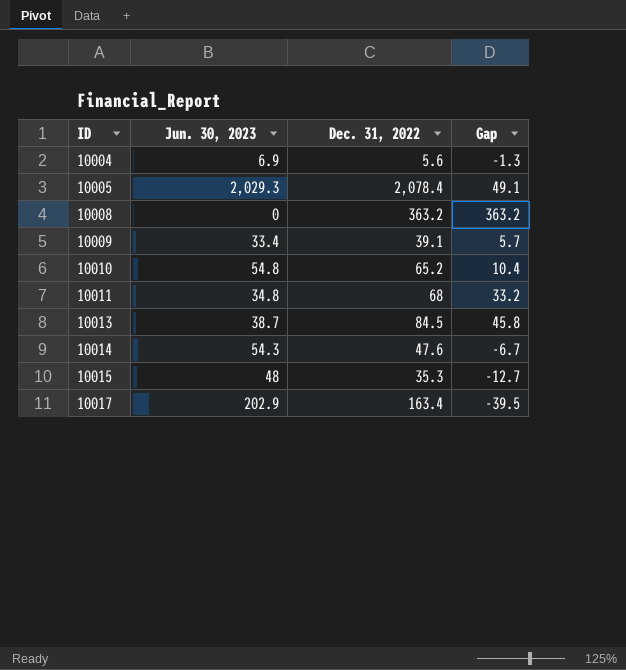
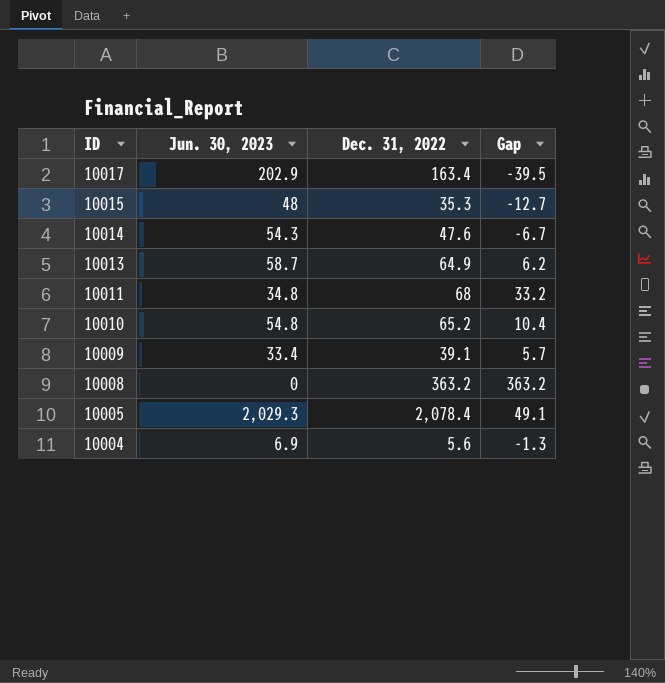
row order: ID ascending -> ID descending
10013 | Jun. 30, 2023: 38.7 -> 58.7
10013 | Dec. 31, 2022: 84.5 -> 64.9
10013 | Gap: 45.8 -> 6.2

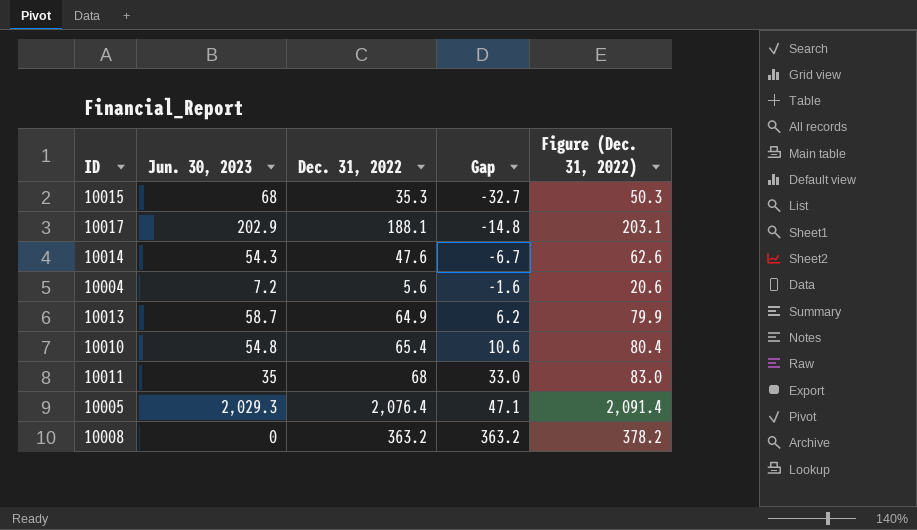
row order: ID descending -> Gap ascending
column Figure (Dec. 31, 2022) | formula: none -> [Dec. 31, 2022] + 15
row 10009: 33.4 | 39.1 | 5.7 -> none
10015 | Jun. 30, 2023: 48 -> 68
10015 | Gap: -12.7 -> -32.7
10017 | Dec. 31, 2022: 163.4 -> 188.1
10017 | Gap: -39.5 -> -14.8
10004 | Jun. 30, 2023: 6.9 -> 7.2
10004 | Gap: -1.3 -> -1.6
10010 | Dec. 31, 2022: 65.2 -> 65.4
10010 | Gap: 10.4 -> 10.6
10011 | Jun. 30, 2023: 34.8 -> 35
10011 | Gap: 33.2 -> 33.0
10005 | Dec. 31, 2022: 2,078.4 -> 2,076.4
10005 | Gap: 49.1 -> 47.1

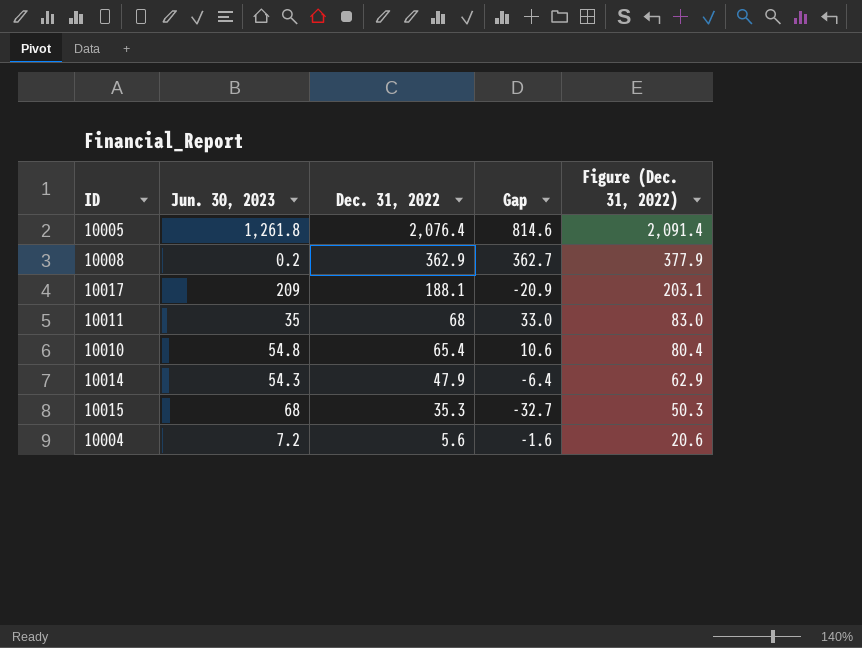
row order: Gap ascending -> Dec. 31, 2022 descending
row 10013: 58.7 | 64.9 | 6.2 | 79.9 -> none
10005 | Jun. 30, 2023: 2,029.3 -> 1,261.8
10005 | Gap: 47.1 -> 814.6
10008 | Jun. 30, 2023: 0 -> 0.2
10008 | Dec. 31, 2022: 363.2 -> 362.9
10008 | Gap: 363.2 -> 362.7
10008 | Figure (Dec. 31, 2022): 378.2 -> 377.9
10017 | Jun. 30, 2023: 202.9 -> 209
10017 | Gap: -14.8 -> -20.9
10014 | Dec. 31, 2022: 47.6 -> 47.9
10014 | Gap: -6.7 -> -6.4
10014 | Figure (Dec. 31, 2022): 62.6 -> 62.9

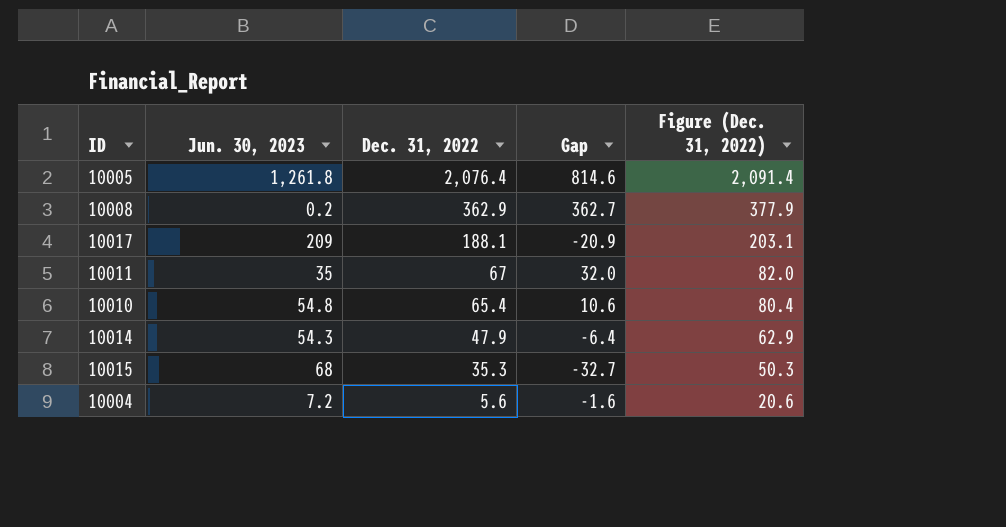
10011 | Dec. 31, 2022: 68 -> 67
10011 | Gap: 33.0 -> 32.0
10011 | Figure (Dec. 31, 2022): 83.0 -> 82.0

